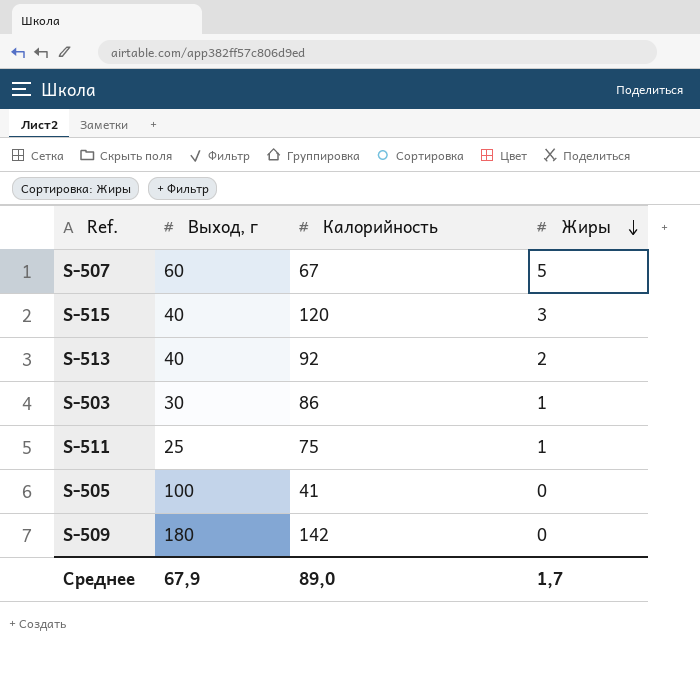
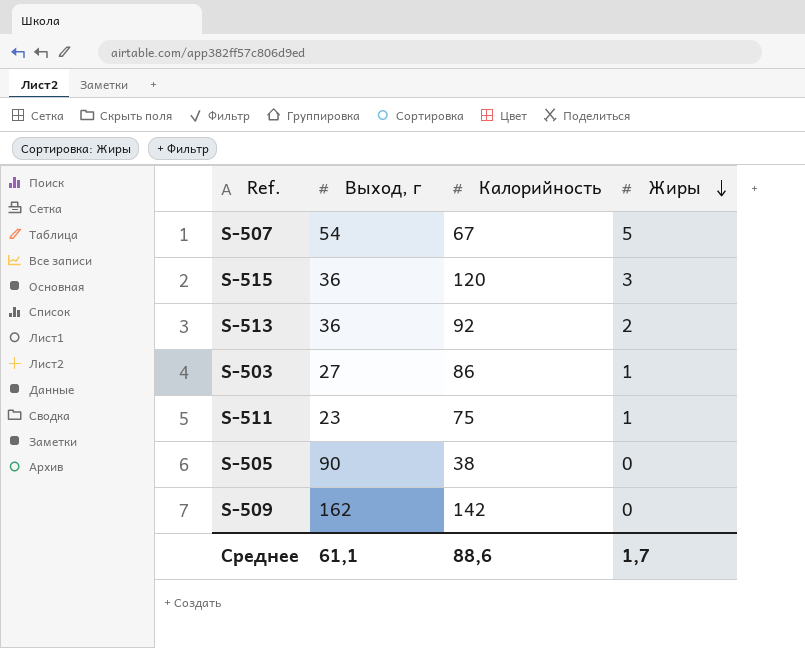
S-507 | Выход, г: 60 -> 54
S-515 | Выход, г: 40 -> 36
S-513 | Выход, г: 40 -> 36
S-503 | Выход, г: 30 -> 27
S-511 | Выход, г: 25 -> 23
S-505 | Выход, г: 100 -> 90
S-505 | Калорийность: 41 -> 38
S-509 | Выход, г: 180 -> 162
Среднее | Выход, г: 67,9 -> 61,1
Среднее | Калорийность: 89,0 -> 88,6

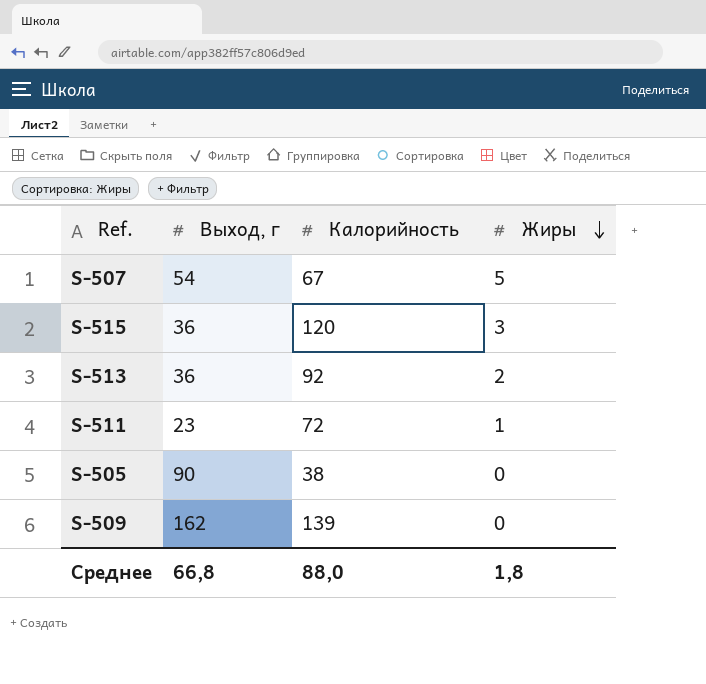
row S-503: 27 | 86 | 1 -> none
S-511 | Калорийность: 75 -> 72
S-509 | Калорийность: 142 -> 139
Среднее | Выход, г: 61,1 -> 66,8
Среднее | Калорийность: 88,6 -> 88,0
Среднее | Жиры: 1,7 -> 1,8

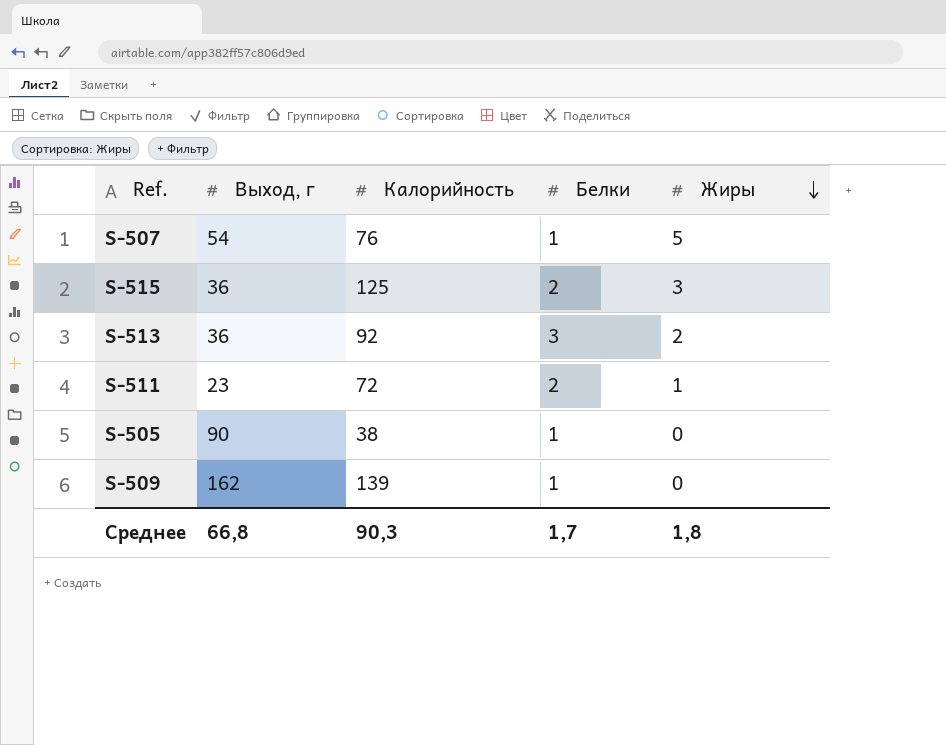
column Белки | position: none -> 4
S-507 | Калорийность: 67 -> 76
S-515 | Калорийность: 120 -> 125
Среднее | Калорийность: 88,0 -> 90,3

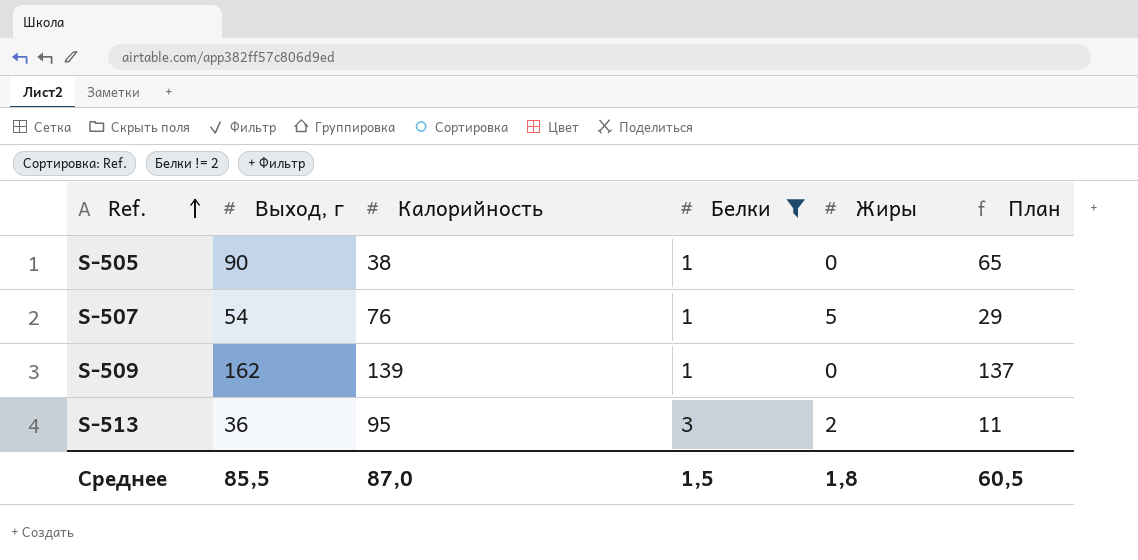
filter: none -> Белки != 2
row order: Жиры descending -> Ref. ascending
column План | formula: none -> [Выход, г] - 25
S-513 | Калорийность: 92 -> 95
Среднее | Выход, г: 66,8 -> 85,5
Среднее | Калорийность: 90,3 -> 87,0
Среднее | Белки: 1,7 -> 1,5

